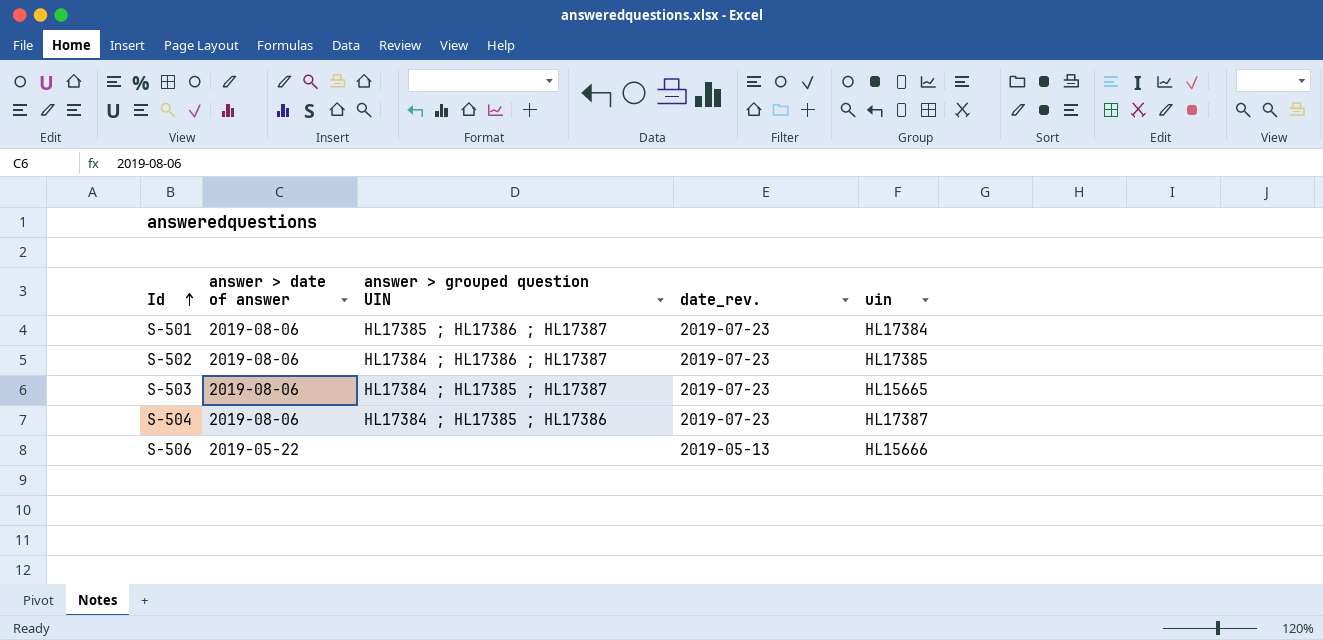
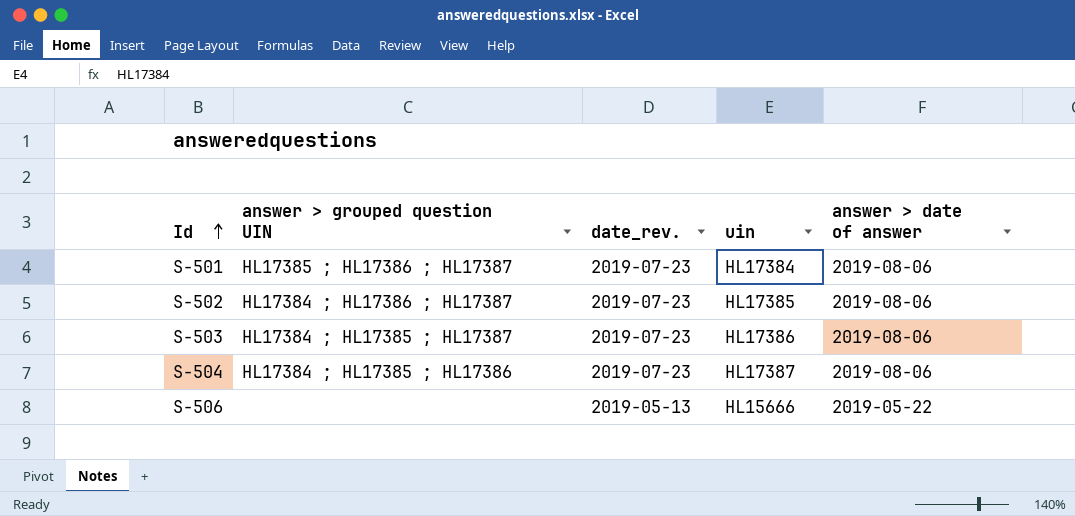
column answer > date of answer | position: 2 -> 5
S-503 | uin: HL15665 -> HL17386

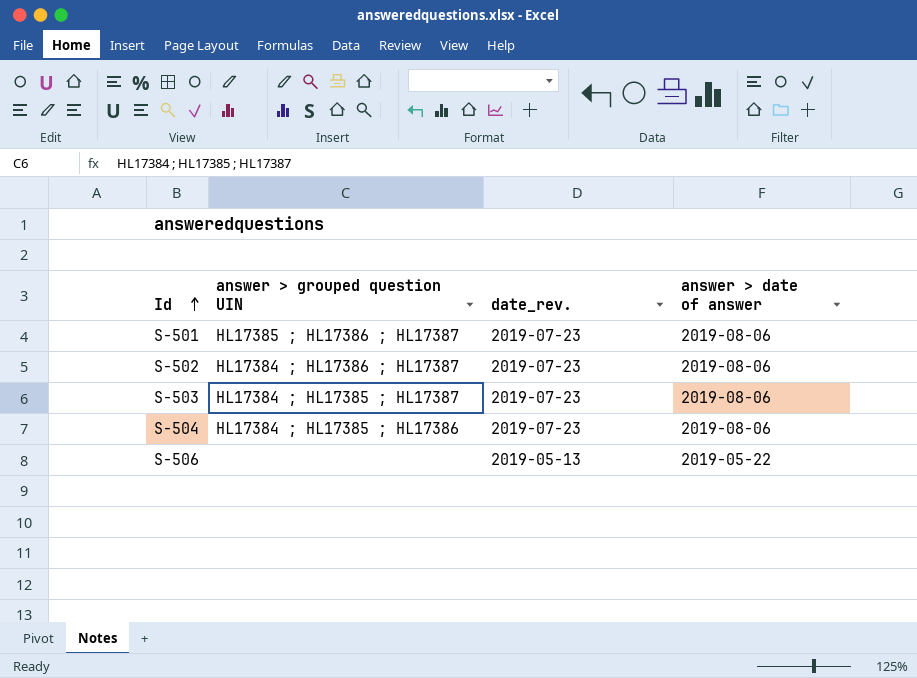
column uin | position: 4 -> none

